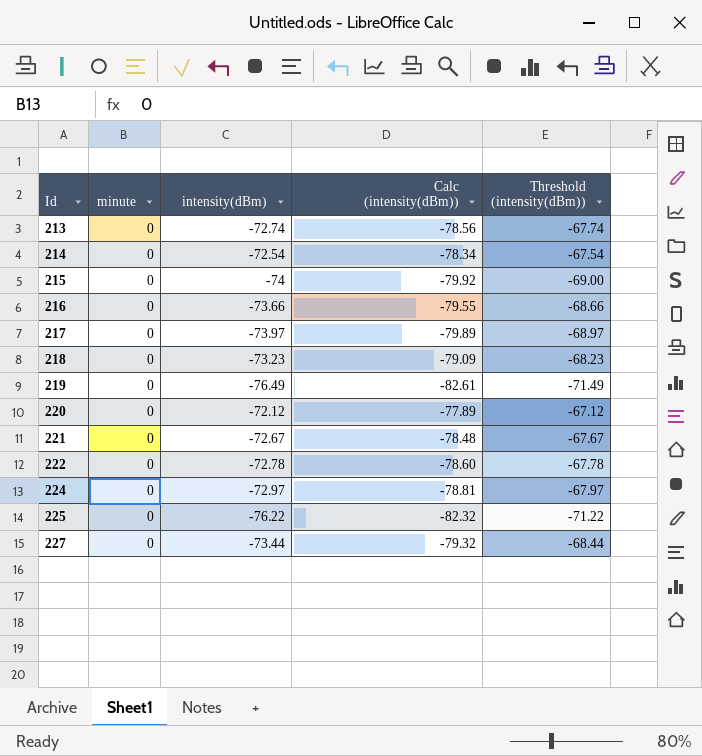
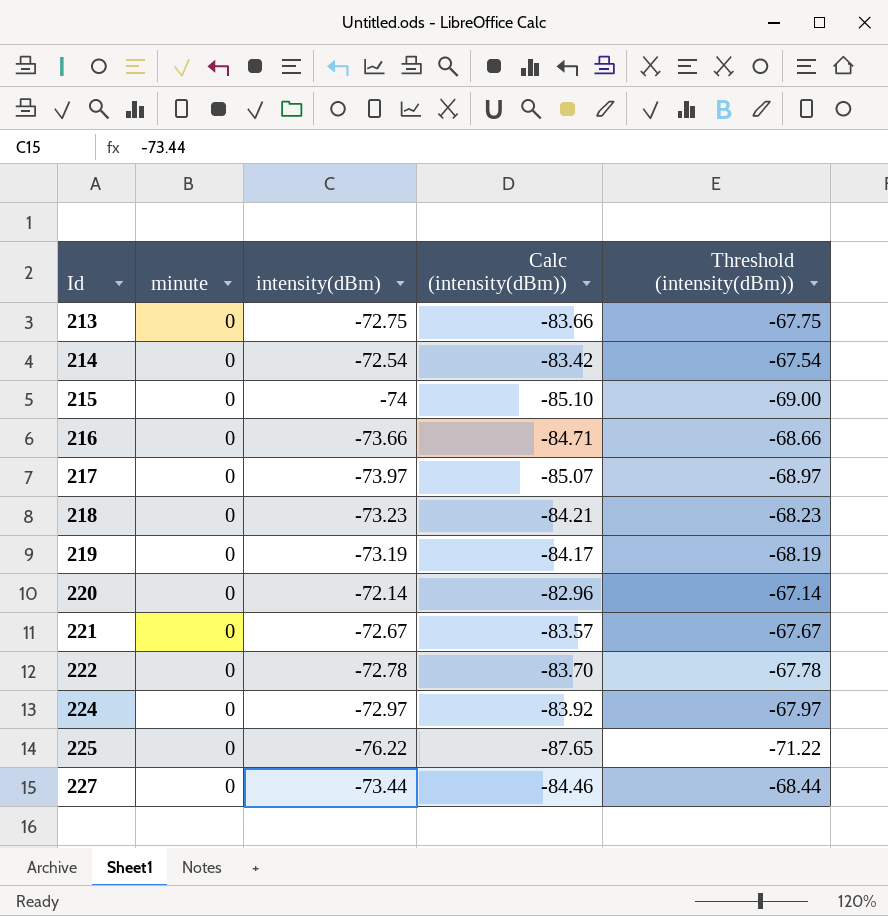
column Calc (intensity(dBm)) | formula: [intensity(dBm)] * 1.08 -> [intensity(dBm)] * 1.15
213 | intensity(dBm): -72.74 -> -72.75
213 | Threshold (intensity(dBm)): -67.74 -> -67.75
219 | intensity(dBm): -76.49 -> -73.19
219 | Threshold (intensity(dBm)): -71.49 -> -68.19
220 | intensity(dBm): -72.12 -> -72.14
220 | Threshold (intensity(dBm)): -67.12 -> -67.14

